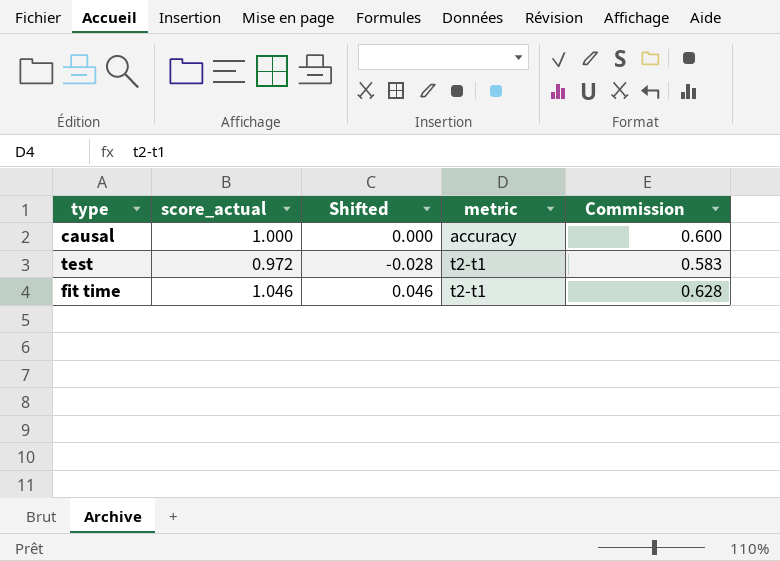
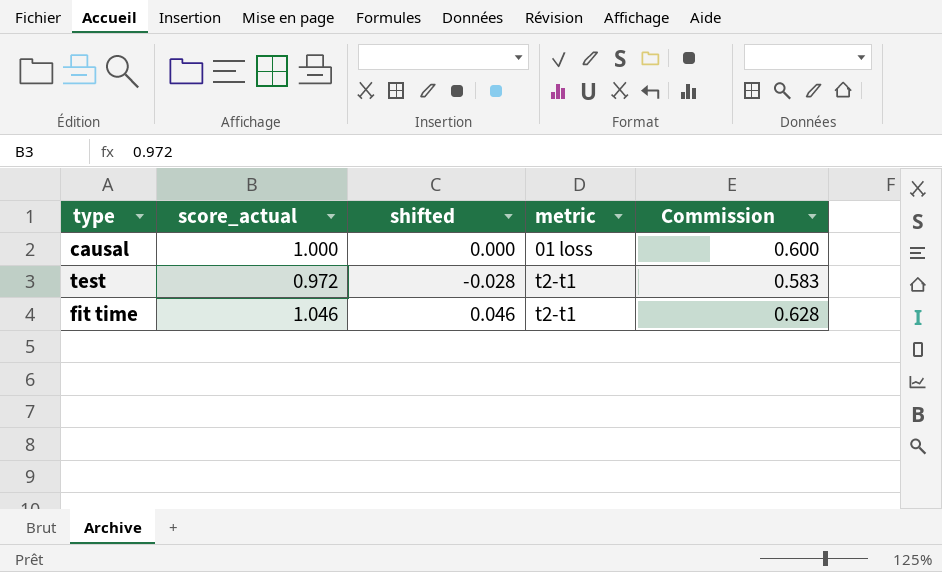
column name: Shifted -> shifted
causal | metric: accuracy -> 01 loss

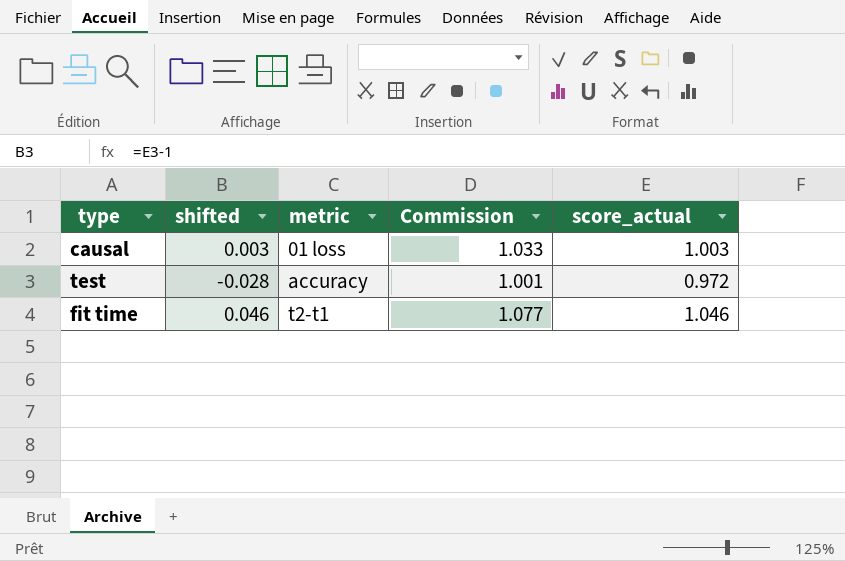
column Commission | formula: [score_actual] * 0.6 -> [score_actual] * 1.03
column score_actual | position: 2 -> 5
causal | shifted: 0.000 -> 0.003
causal | score_actual: 1.000 -> 1.003
test | metric: t2-t1 -> accuracy

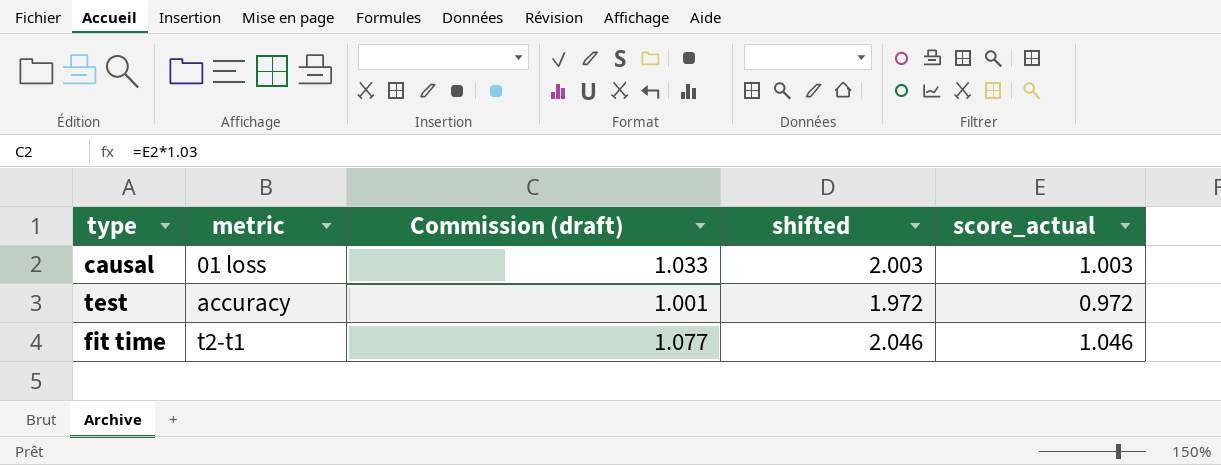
column name: Commission -> Commission (draft)
column shifted | formula: [score_actual] - 1 -> [score_actual] + 1
column shifted | position: 2 -> 4

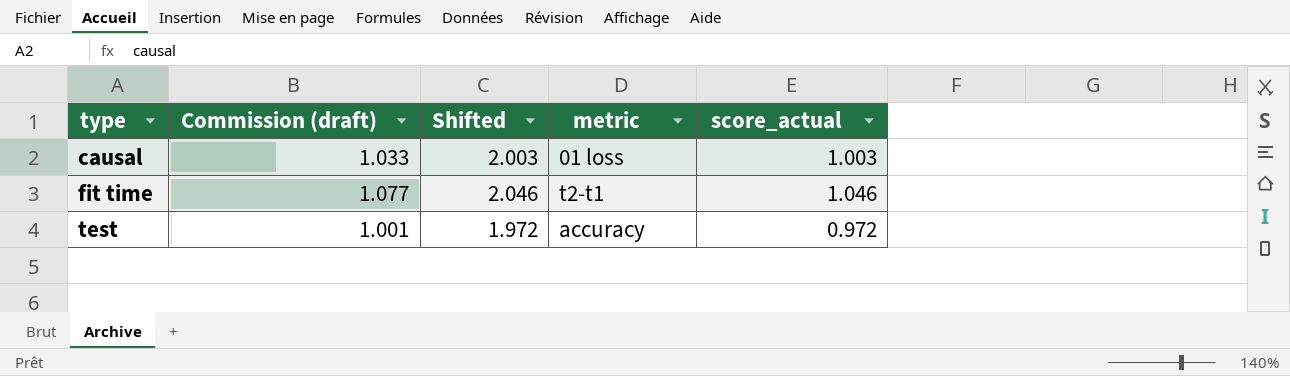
row order: metric ascending -> type ascending
column name: shifted -> Shifted
column metric | position: 2 -> 4

